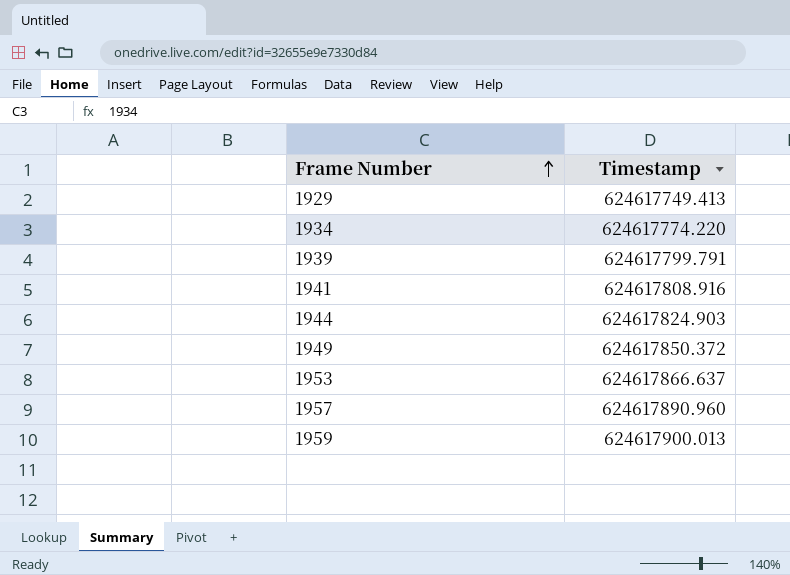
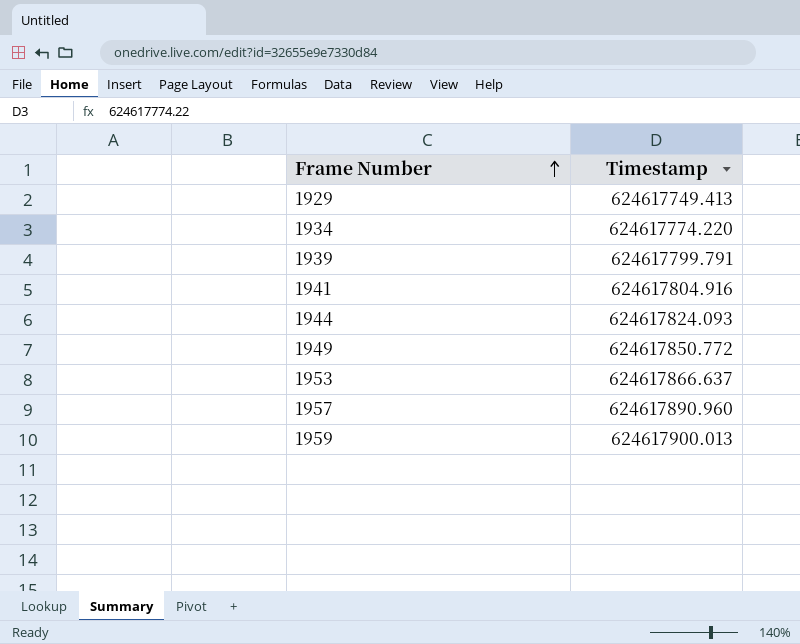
1941 | Timestamp: 624617808.916 -> 624617804.916
1944 | Timestamp: 624617824.903 -> 624617824.093
1949 | Timestamp: 624617850.372 -> 624617850.772

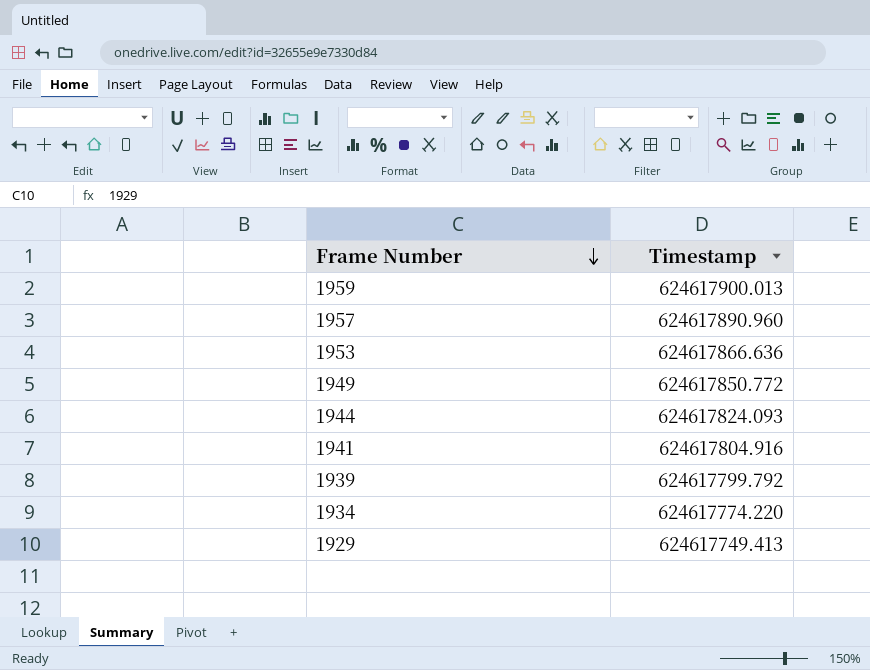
row order: Frame Number ascending -> Frame Number descending
1953 | Timestamp: 624617866.637 -> 624617866.636
1939 | Timestamp: 624617799.791 -> 624617799.792

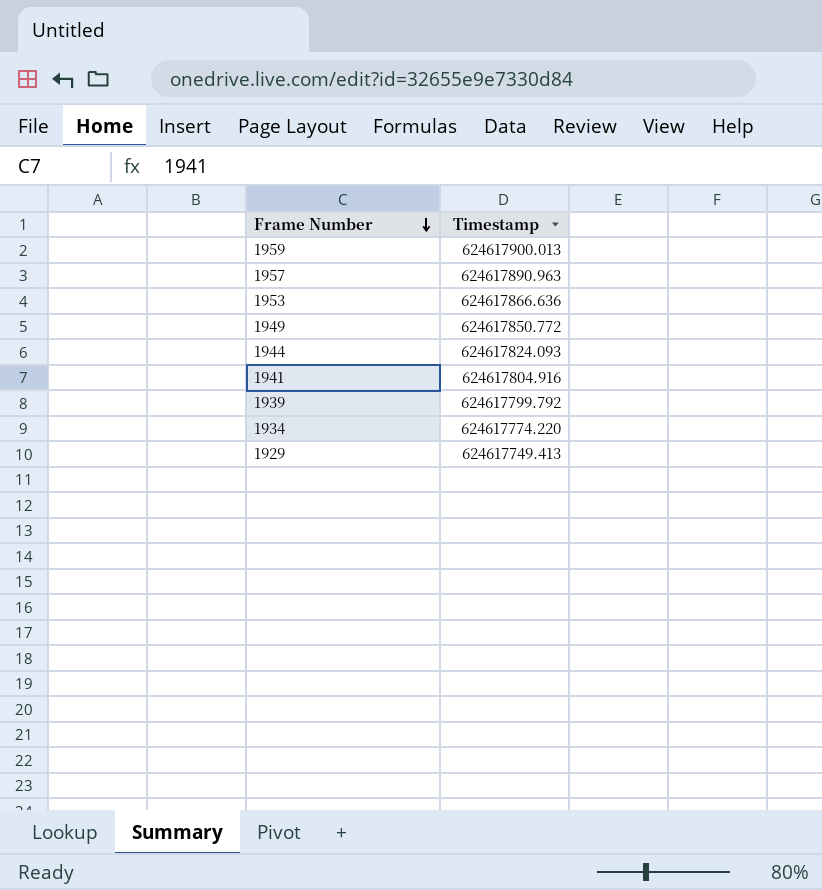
1957 | Timestamp: 624617890.960 -> 624617890.963

